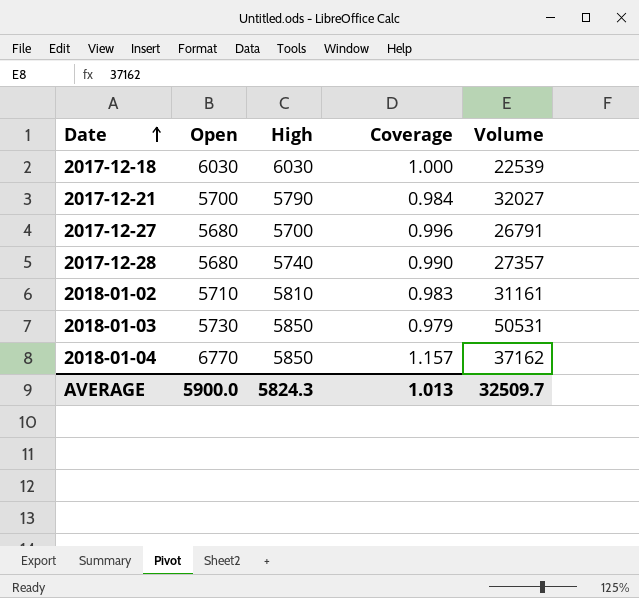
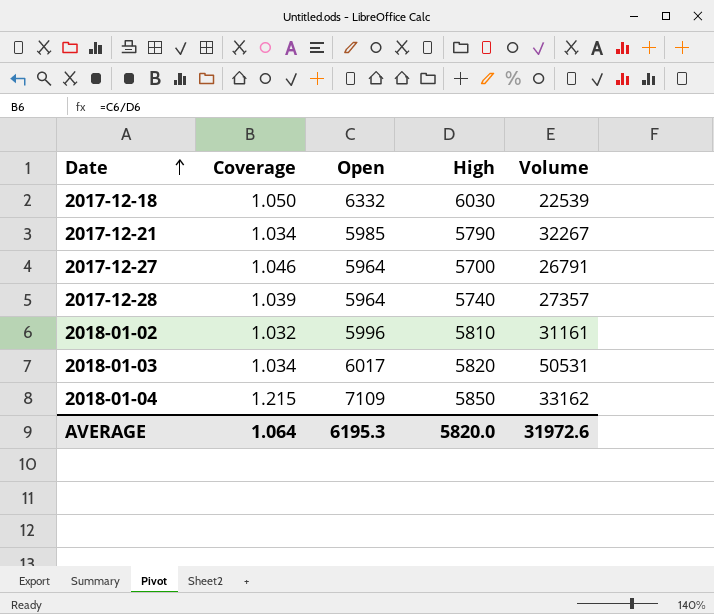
column Coverage | position: 4 -> 2
2017-12-18 | Coverage: 1.000 -> 1.050
2017-12-18 | Open: 6030 -> 6332
2017-12-21 | Coverage: 0.984 -> 1.034
2017-12-21 | Open: 5700 -> 5985
2017-12-21 | Volume: 32027 -> 32267
2017-12-27 | Coverage: 0.996 -> 1.046
2017-12-27 | Open: 5680 -> 5964
2017-12-28 | Coverage: 0.990 -> 1.039
2017-12-28 | Open: 5680 -> 5964
2018-01-02 | Coverage: 0.983 -> 1.032
2018-01-02 | Open: 5710 -> 5996
2018-01-03 | Coverage: 0.979 -> 1.034
2018-01-03 | Open: 5730 -> 6017
2018-01-03 | High: 5850 -> 5820
2018-01-04 | Coverage: 1.157 -> 1.215
2018-01-04 | Open: 6770 -> 7109
2018-01-04 | Volume: 37162 -> 33162
AVERAGE | Coverage: 1.013 -> 1.064
AVERAGE | Open: 5900.0 -> 6195.3
AVERAGE | High: 5824.3 -> 5820.0
AVERAGE | Volume: 32509.7 -> 31972.6

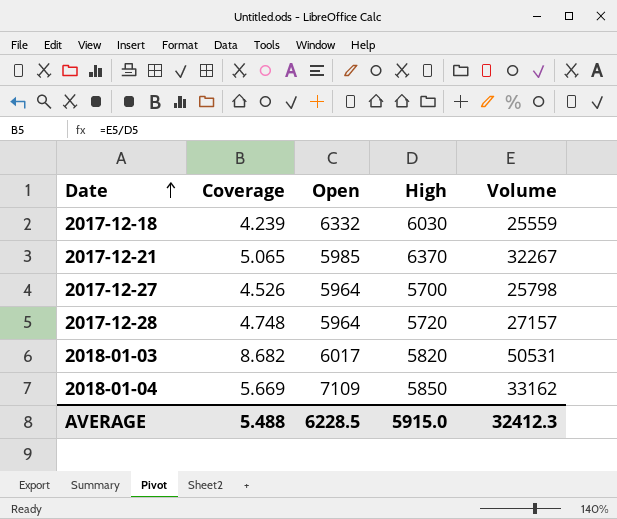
column Coverage | formula: [Open] / [High] -> [Volume] / [High]
row 2018-01-02: 1.032 | 5996 | 5810 | 31161 -> none
2017-12-18 | Volume: 22539 -> 25559
2017-12-21 | High: 5790 -> 6370
2017-12-27 | Volume: 26791 -> 25798
2017-12-28 | High: 5740 -> 5720
2017-12-28 | Volume: 27357 -> 27157
AVERAGE | Coverage: 1.064 -> 5.488
AVERAGE | Open: 6195.3 -> 6228.5
AVERAGE | High: 5820.0 -> 5915.0
AVERAGE | Volume: 31972.6 -> 32412.3

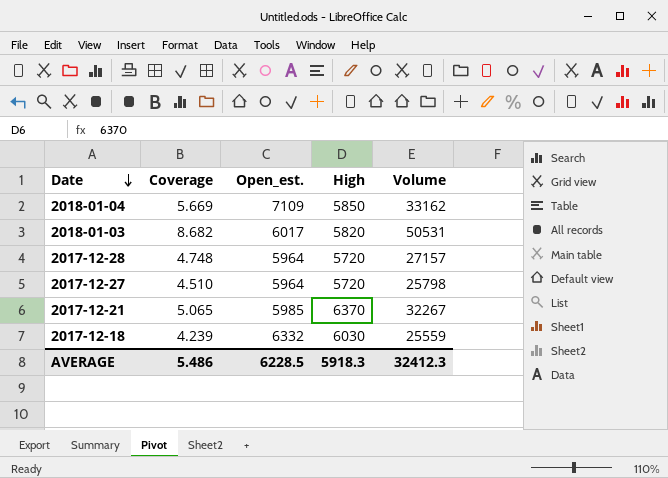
row order: Date ascending -> Date descending
column name: Open -> Open_est.
2017-12-27 | Coverage: 4.526 -> 4.510
2017-12-27 | High: 5700 -> 5720
AVERAGE | Coverage: 5.488 -> 5.486
AVERAGE | High: 5915.0 -> 5918.3

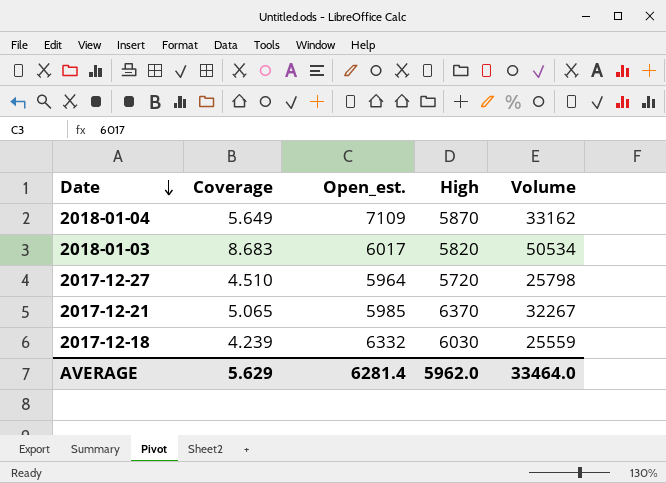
row 2017-12-28: 4.748 | 5964 | 5720 | 27157 -> none
2018-01-04 | Coverage: 5.669 -> 5.649
2018-01-04 | High: 5850 -> 5870
2018-01-03 | Coverage: 8.682 -> 8.683
2018-01-03 | Volume: 50531 -> 50534
AVERAGE | Coverage: 5.486 -> 5.629
AVERAGE | Open_est.: 6228.5 -> 6281.4
AVERAGE | High: 5918.3 -> 5962.0
AVERAGE | Volume: 32412.3 -> 33464.0

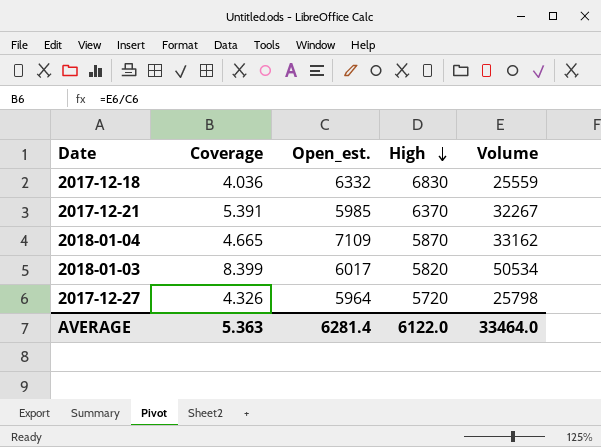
row order: Date descending -> High descending
column Coverage | formula: [Volume] / [High] -> [Volume] / [Open_est.]
2017-12-18 | High: 6030 -> 6830
AVERAGE | Coverage: 5.629 -> 5.363
AVERAGE | High: 5962.0 -> 6122.0

